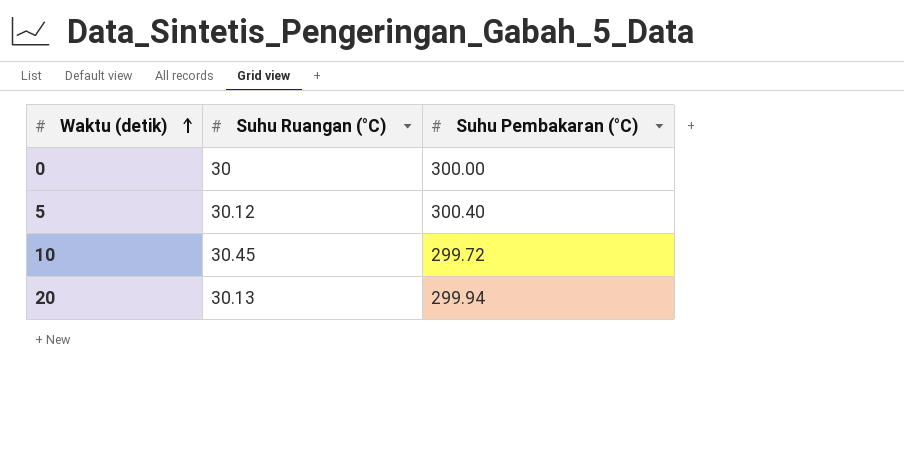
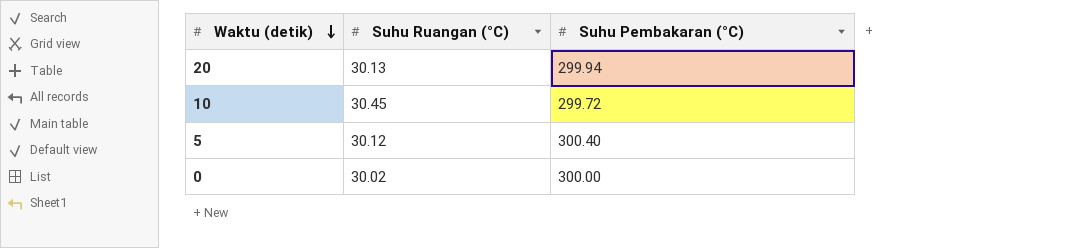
row order: Waktu (detik) ascending -> Waktu (detik) descending
0 | Suhu Ruangan (°C): 30 -> 30.02

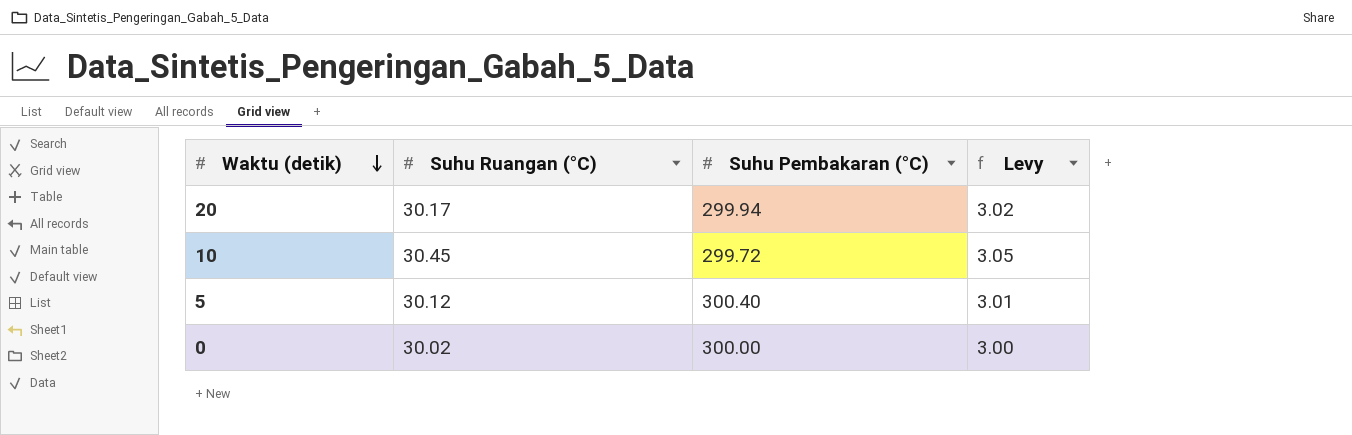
column Levy | formula: none -> [Suhu Ruangan (°C)] * 0.1
20 | Suhu Ruangan (°C): 30.13 -> 30.17

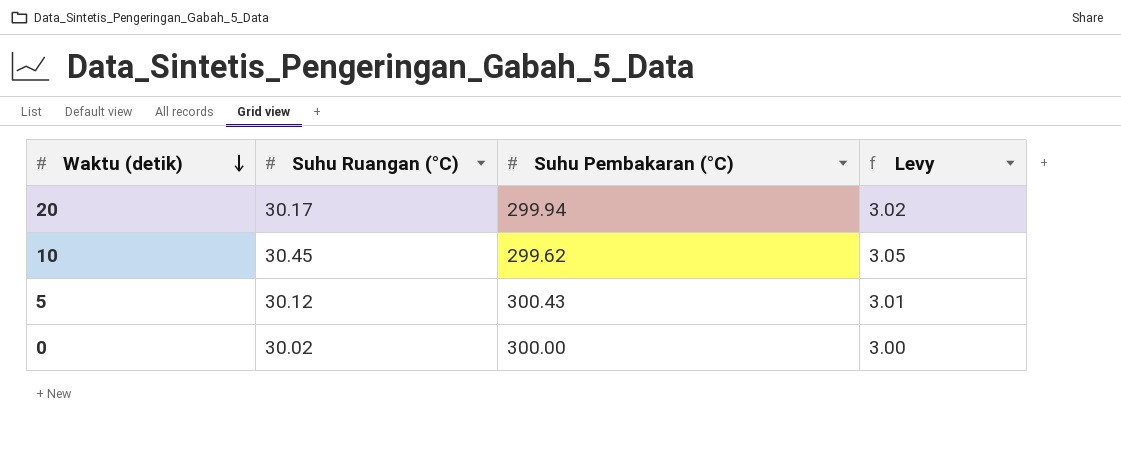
10 | Suhu Pembakaran (°C): 299.72 -> 299.62
5 | Suhu Pembakaran (°C): 300.40 -> 300.43

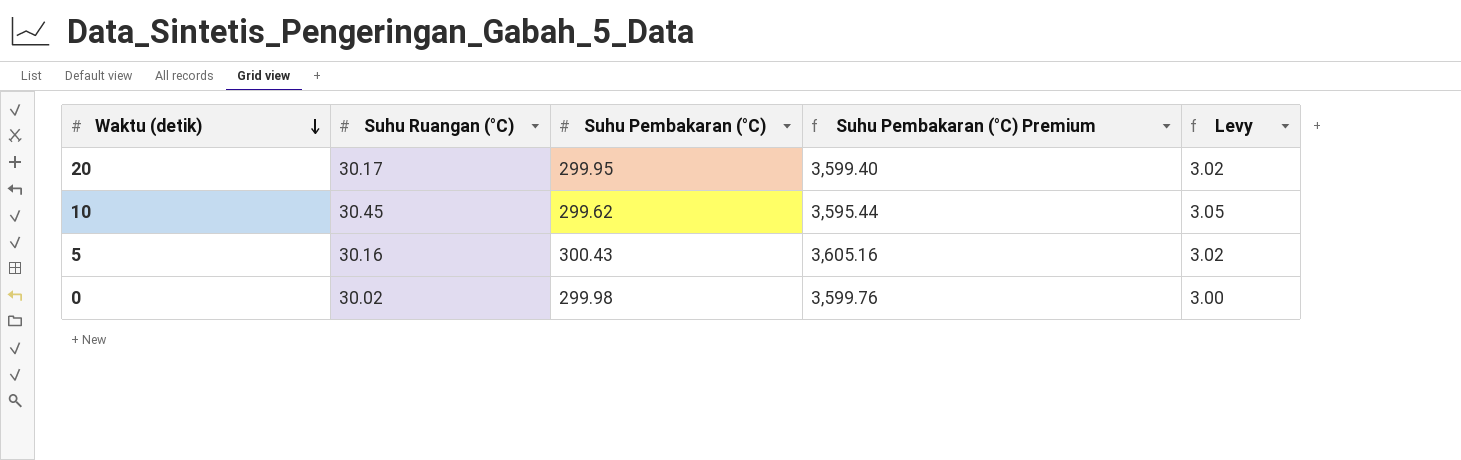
column Suhu Pembakaran (°C) Premium | formula: none -> [Suhu Pembakaran (°C)] * 12
20 | Suhu Pembakaran (°C): 299.94 -> 299.95
5 | Suhu Ruangan (°C): 30.12 -> 30.16
5 | Levy: 3.01 -> 3.02
0 | Suhu Pembakaran (°C): 300.00 -> 299.98

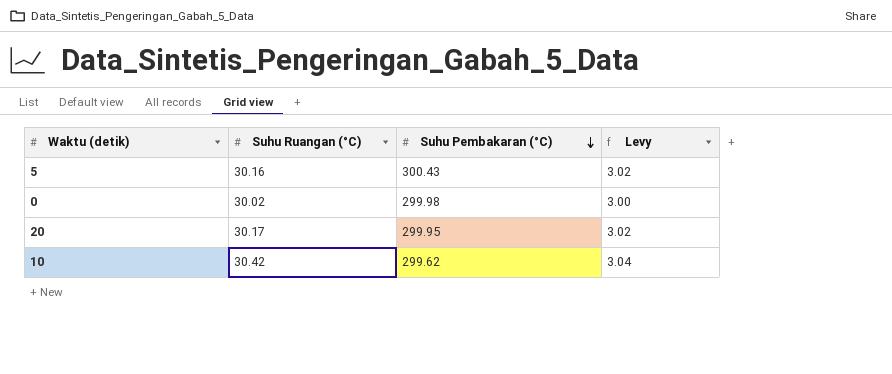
row order: Waktu (detik) descending -> Suhu Pembakaran (°C) descending
column Suhu Pembakaran (°C) Premium | formula: [Suhu Pembakaran (°C)] * 12 -> none
10 | Suhu Ruangan (°C): 30.45 -> 30.42
10 | Levy: 3.05 -> 3.04

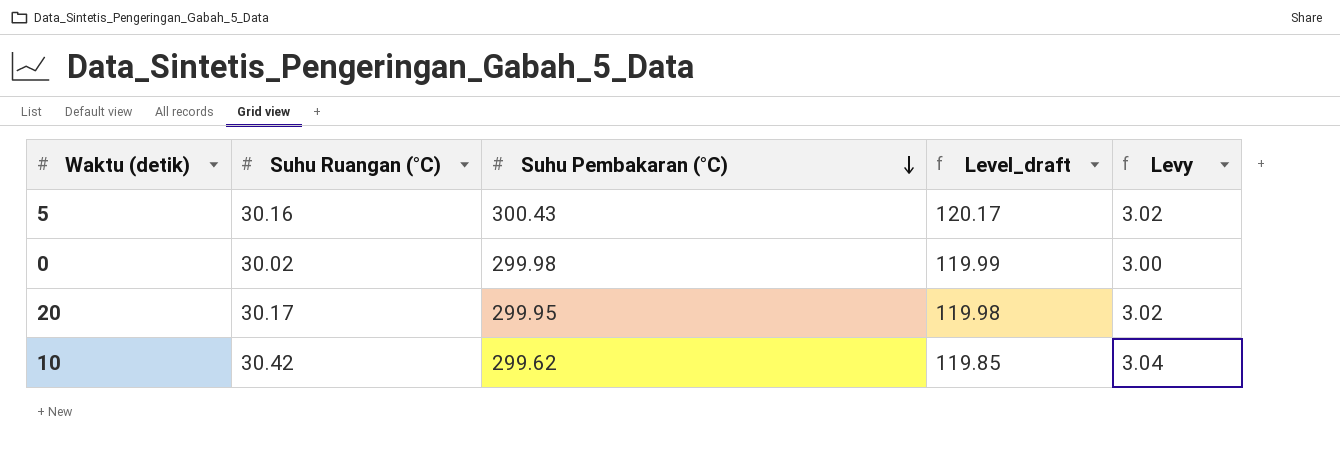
column Level_draft | formula: none -> [Suhu Pembakaran (°C)] * 0.4

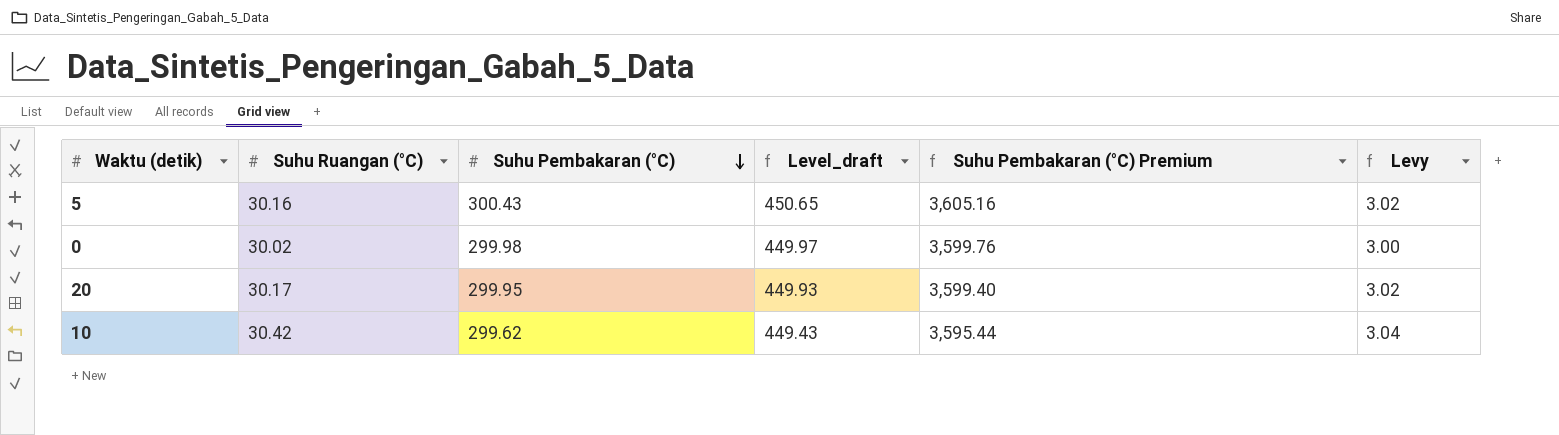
column Level_draft | formula: [Suhu Pembakaran (°C)] * 0.4 -> [Suhu Pembakaran (°C)] * 1.5
column Suhu Pembakaran (°C) Premium | formula: none -> [Suhu Pembakaran (°C)] * 12

